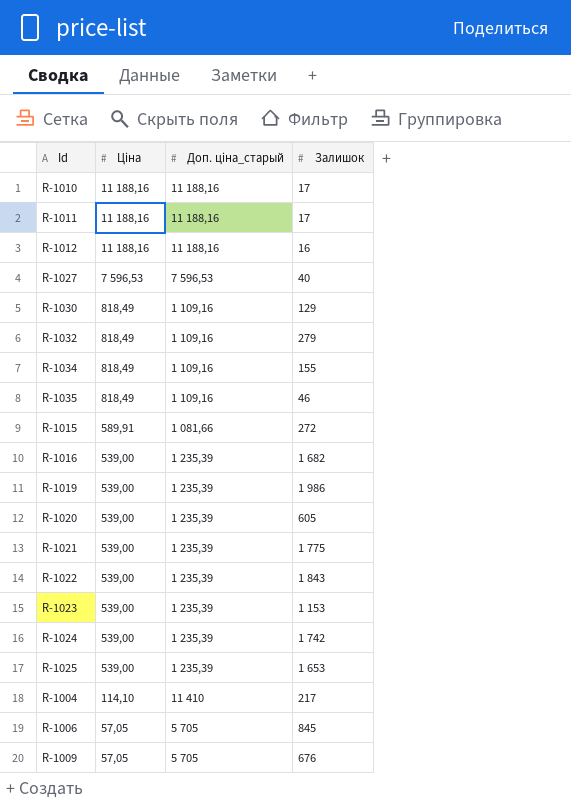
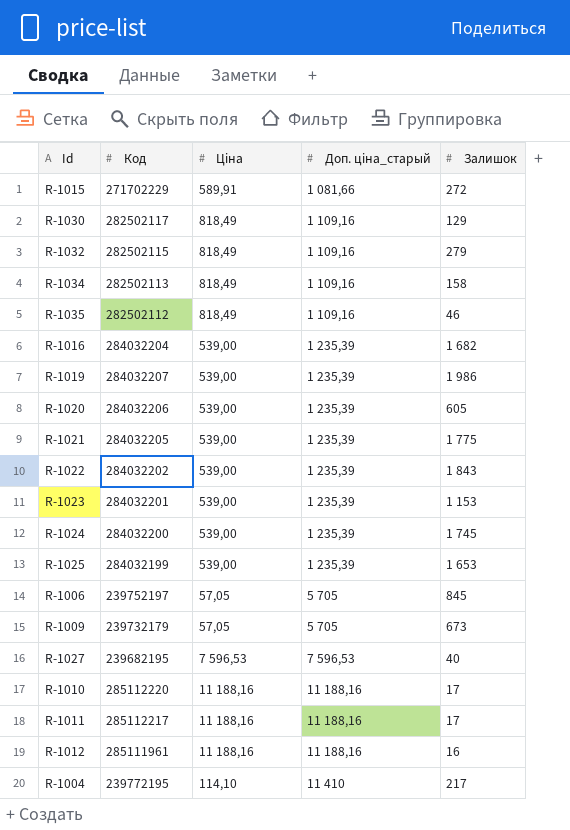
row order: Ціна descending -> Доп. ціна_старый ascending
column Код | position: none -> 2
R-1034 | Залишок: 155 -> 158
R-1024 | Залишок: 1 742 -> 1 745
R-1009 | Залишок: 676 -> 673

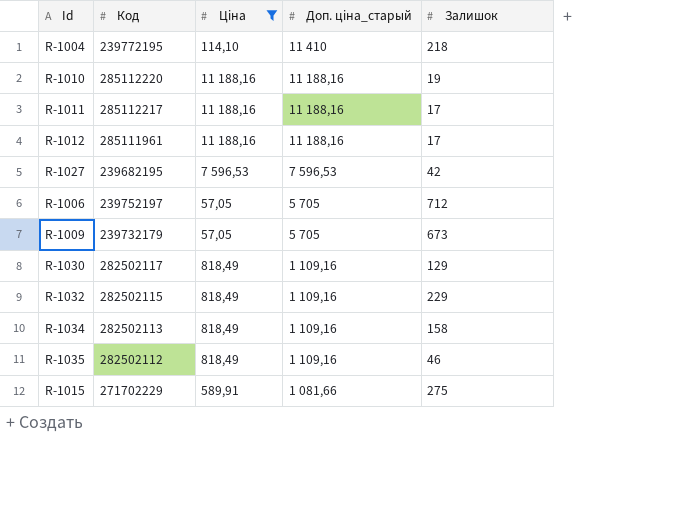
filter: none -> Ціна != 539,00
row order: Доп. ціна_старый ascending -> Доп. ціна_старый descending
R-1004 | Залишок: 217 -> 218
R-1010 | Залишок: 17 -> 19
R-1012 | Залишок: 16 -> 17
R-1027 | Залишок: 40 -> 42
R-1006 | Залишок: 845 -> 712
R-1032 | Залишок: 279 -> 229
R-1015 | Залишок: 272 -> 275

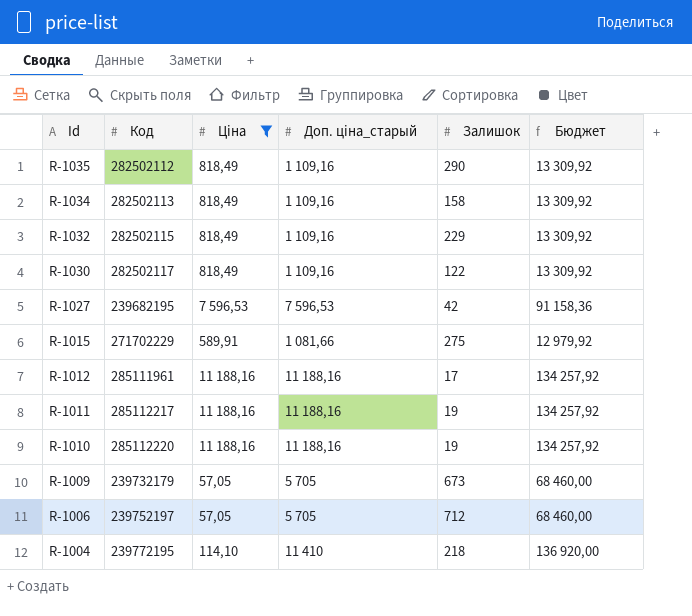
row order: Доп. ціна_старый descending -> Id descending
column Бюджет | formula: none -> [Доп. ціна_старый] * 12
R-1035 | Залишок: 46 -> 290
R-1030 | Залишок: 129 -> 122
R-1011 | Залишок: 17 -> 19

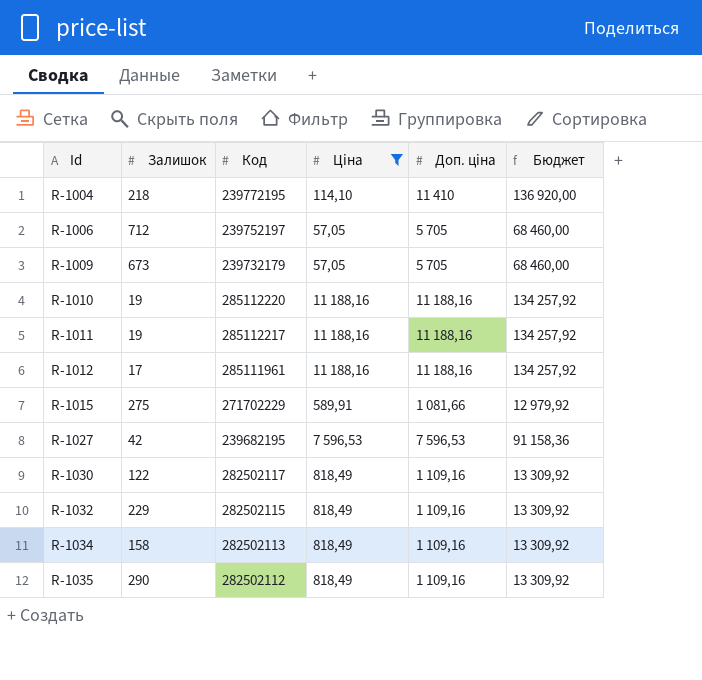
row order: Id descending -> Id ascending
column Залишок | position: 5 -> 2
column name: Доп. ціна_старый -> Доп. ціна

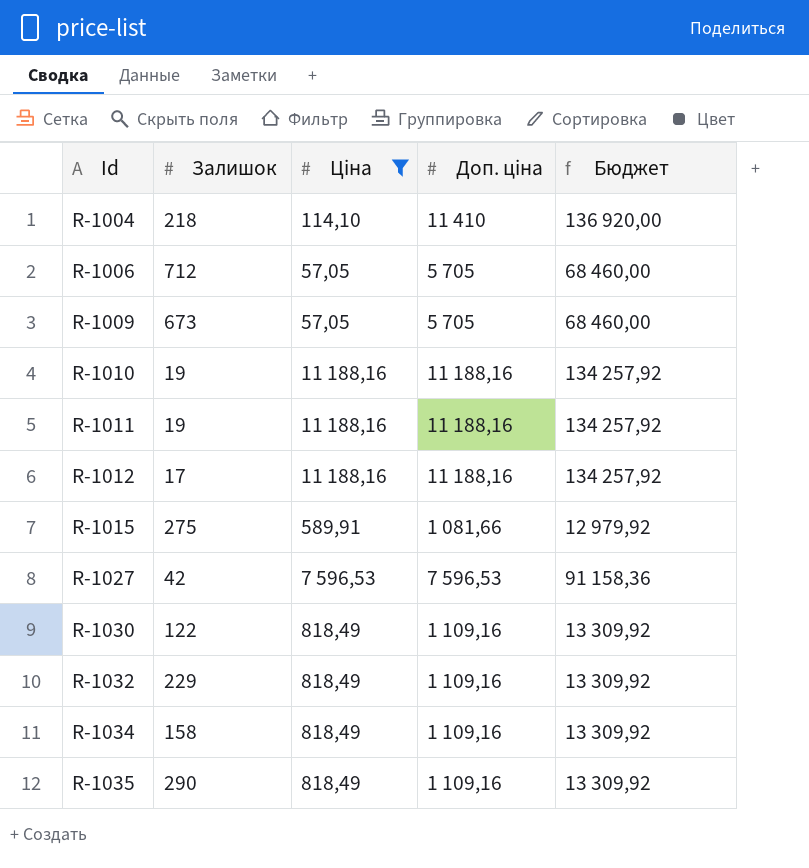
column Код | position: 3 -> none

